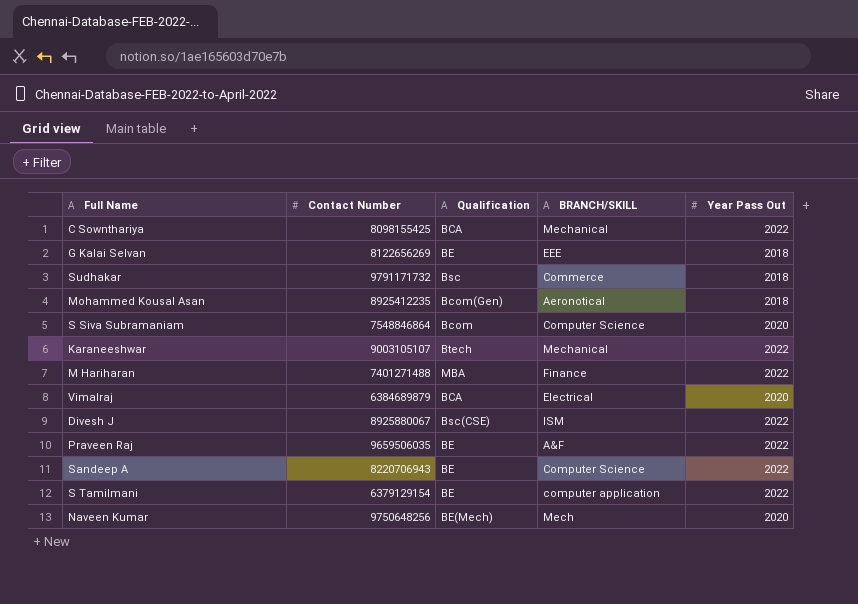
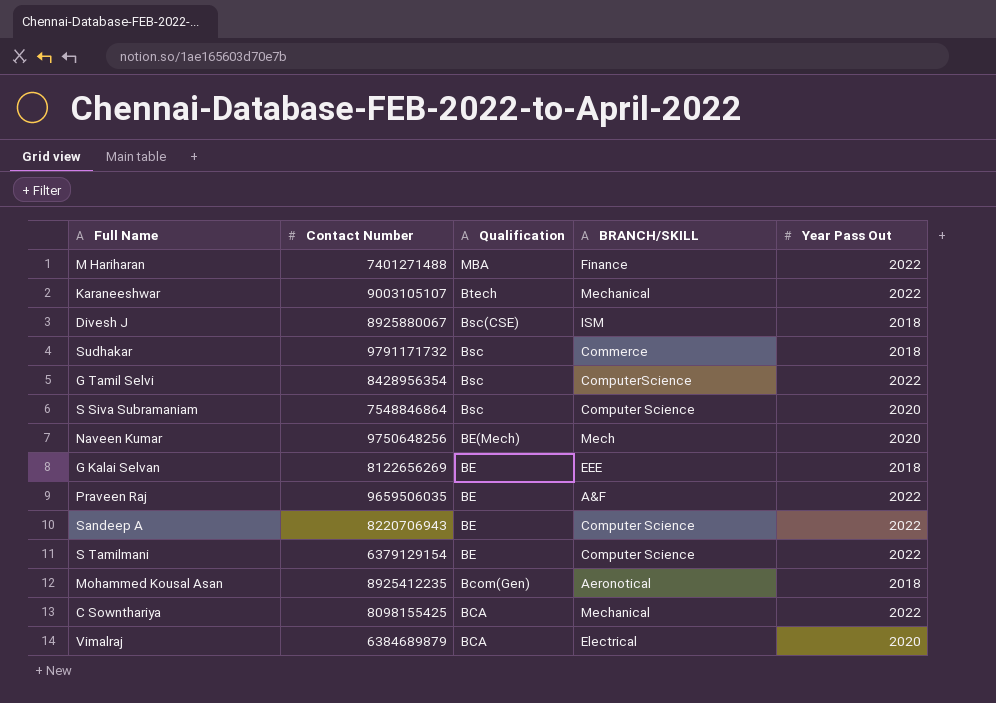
row order: none -> Qualification descending
Divesh J | Year Pass Out: 2022 -> 2018
row G Tamil Selvi: none -> 8428956354 | Bsc | ComputerScience | 2022
S Siva Subramaniam | Qualification: Bcom -> Bsc
S Tamilmani | BRANCH/SKILL: computer application -> Computer Science

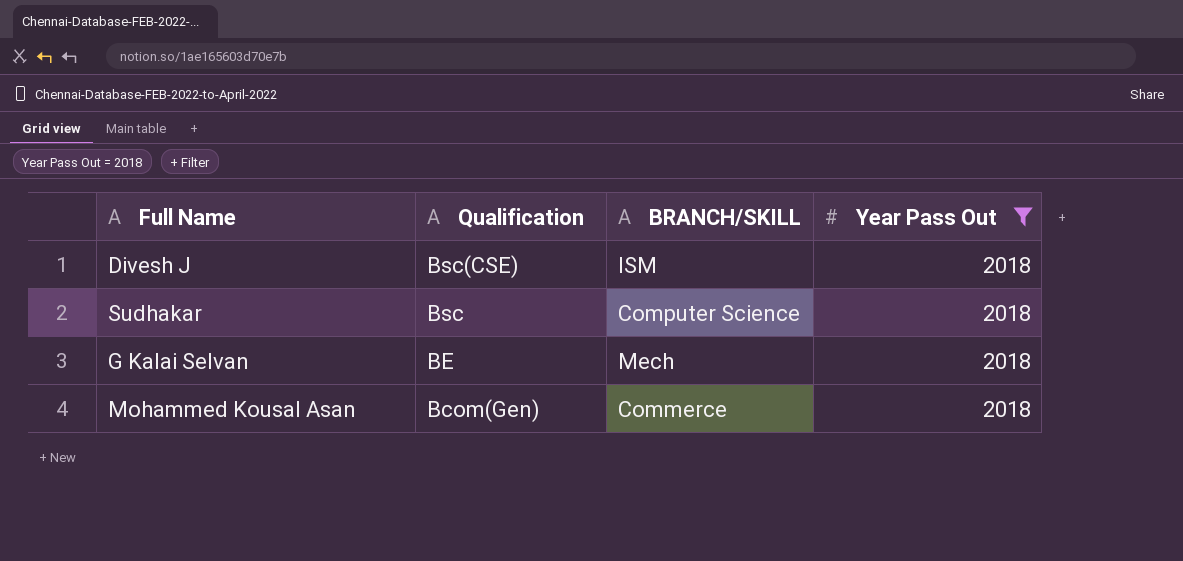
filter: none -> Year Pass Out = 2018
column Contact Number | position: 2 -> none
Sudhakar | BRANCH/SKILL: Commerce -> Computer Science
G Kalai Selvan | BRANCH/SKILL: EEE -> Mech
Mohammed Kousal Asan | BRANCH/SKILL: Aeronotical -> Commerce

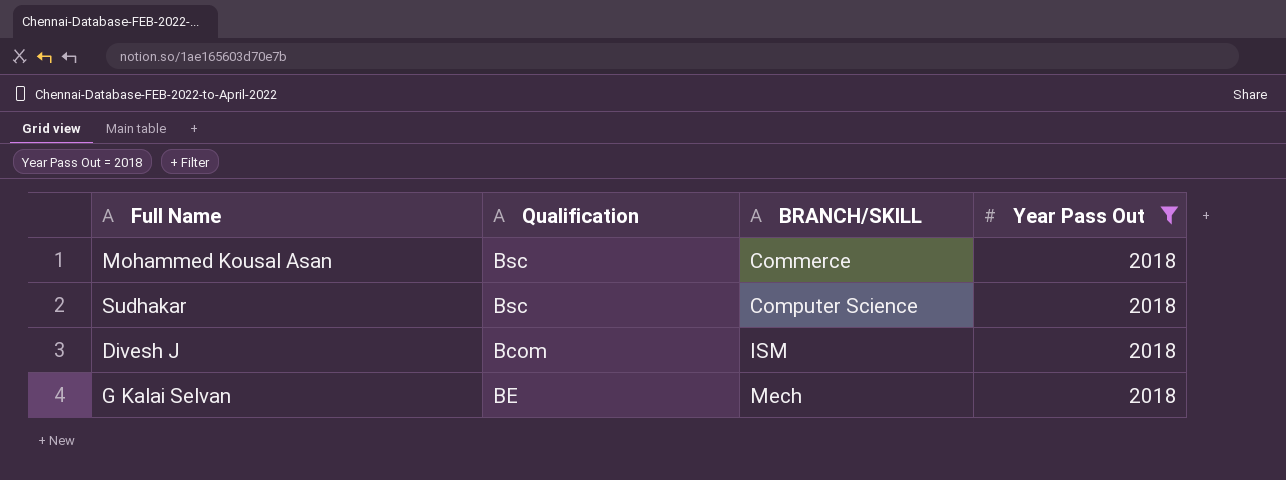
row order: Qualification descending -> BRANCH/SKILL ascending
Mohammed Kousal Asan | Qualification: Bcom(Gen) -> Bsc
Divesh J | Qualification: Bsc(CSE) -> Bcom

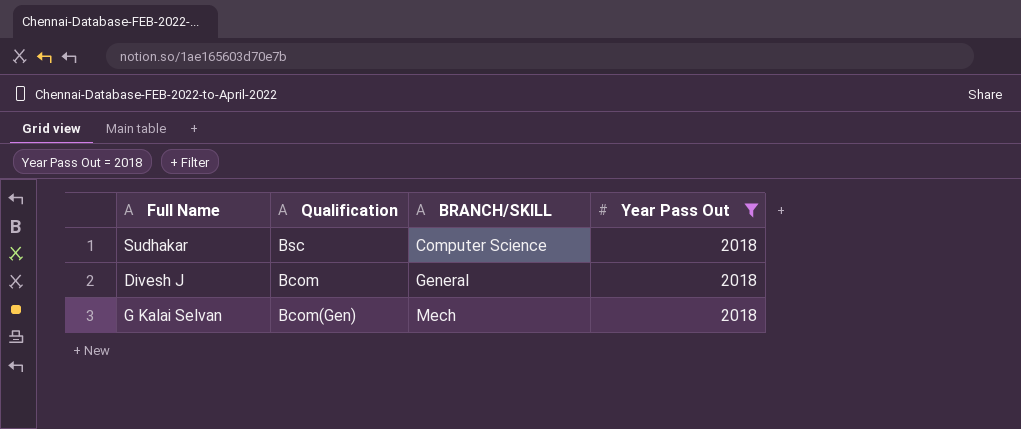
row Mohammed Kousal Asan: Bsc | Commerce | 2018 -> none
Divesh J | BRANCH/SKILL: ISM -> General
G Kalai Selvan | Qualification: BE -> Bcom(Gen)

